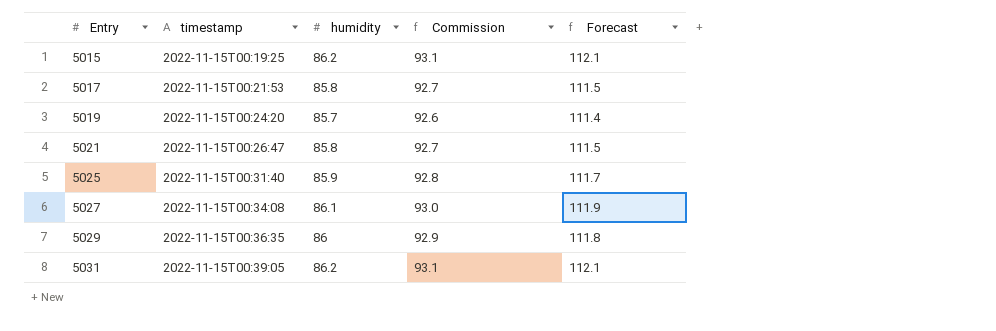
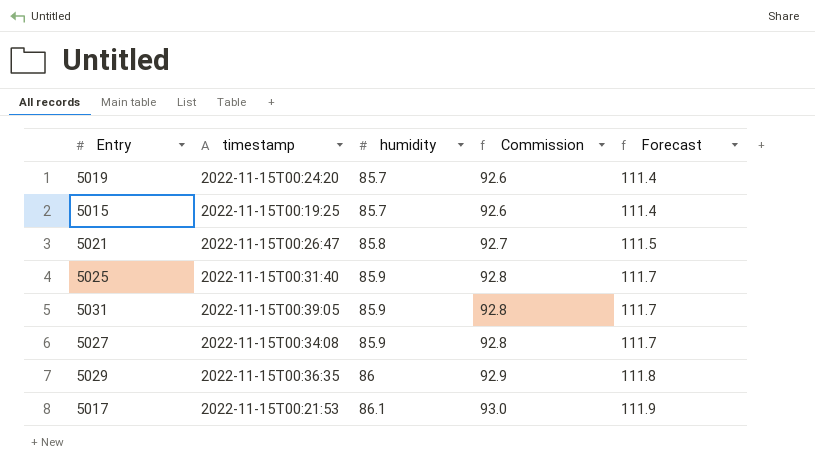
row order: Entry ascending -> humidity ascending
5015 | humidity: 86.2 -> 85.7
5015 | Commission: 93.1 -> 92.6
5015 | Forecast: 112.1 -> 111.4
5031 | humidity: 86.2 -> 85.9
5031 | Commission: 93.1 -> 92.8
5031 | Forecast: 112.1 -> 111.7
5027 | humidity: 86.1 -> 85.9
5027 | Commission: 93.0 -> 92.8
5027 | Forecast: 111.9 -> 111.7
5017 | humidity: 85.8 -> 86.1
5017 | Commission: 92.7 -> 93.0
5017 | Forecast: 111.5 -> 111.9

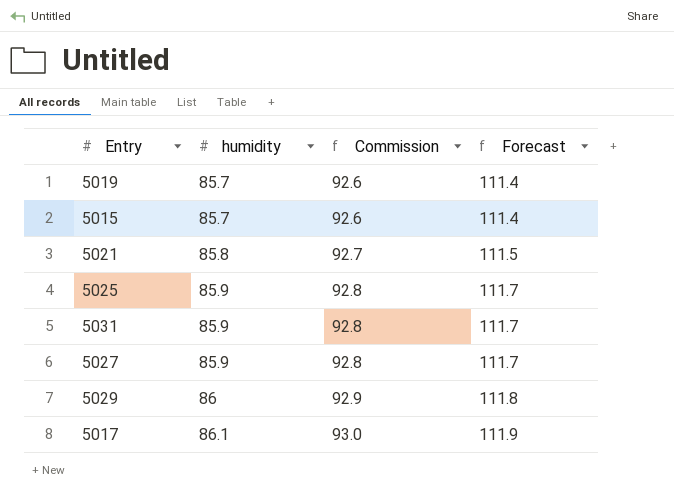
column timestamp | position: 2 -> none

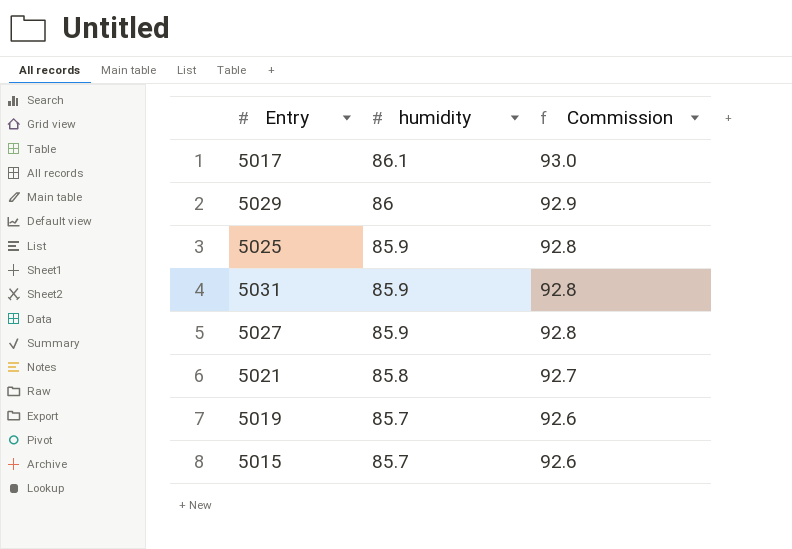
row order: humidity ascending -> humidity descending
column Forecast | formula: [humidity] * 1.3 -> none

